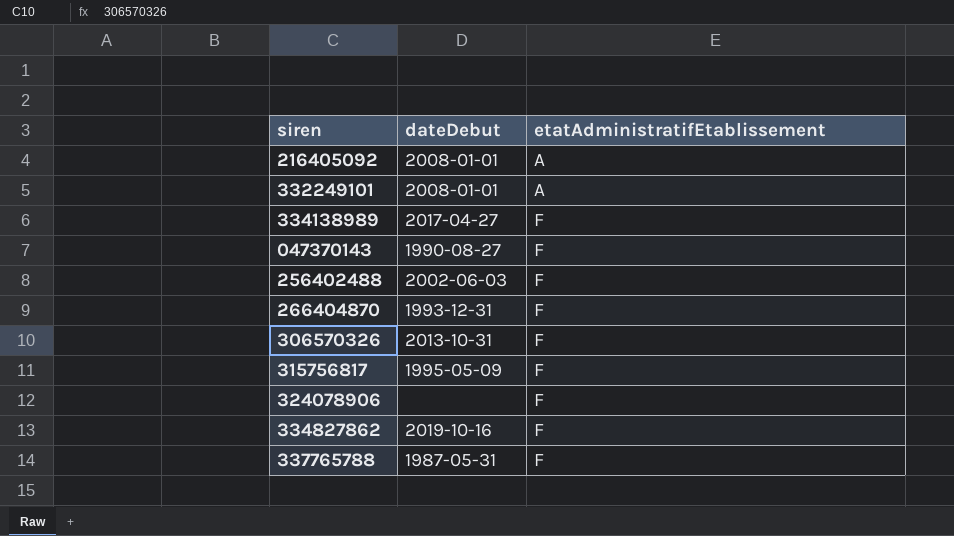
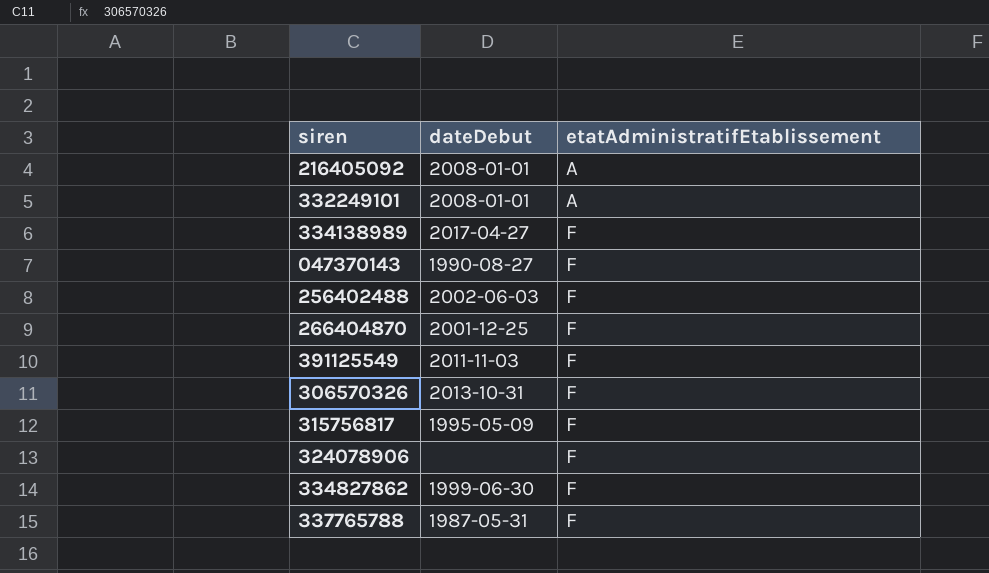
266404870 | dateDebut: 1993-12-31 -> 2001-12-25
row 391125549: none -> 2011-11-03 | F
334827862 | dateDebut: 2019-10-16 -> 1999-06-30

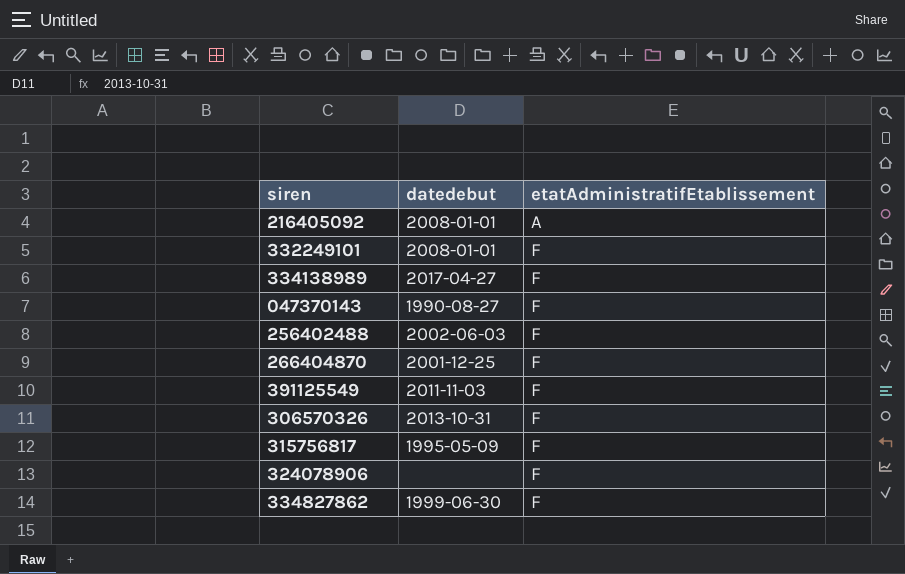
column name: dateDebut -> datedebut
row 337765788: 1987-05-31 | F -> none
332249101 | etatAdministratifEtablissement: A -> F

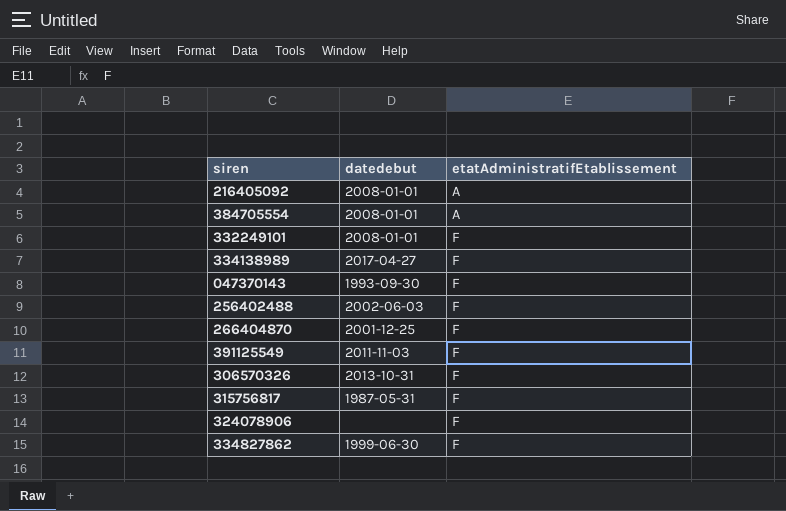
row 384705554: none -> 2008-01-01 | A
047370143 | datedebut: 1990-08-27 -> 1993-09-30
315756817 | datedebut: 1995-05-09 -> 1987-05-31

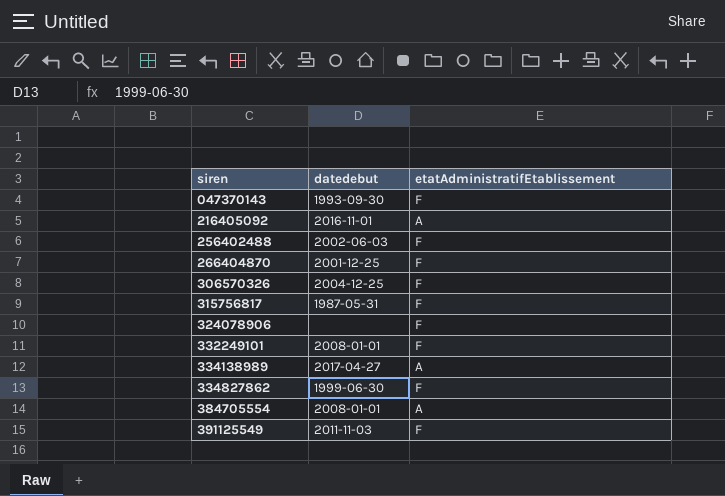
row order: etatAdministratifEtablissement ascending -> siren ascending
216405092 | datedebut: 2008-01-01 -> 2016-11-01
306570326 | datedebut: 2013-10-31 -> 2004-12-25
334138989 | etatAdministratifEtablissement: F -> A

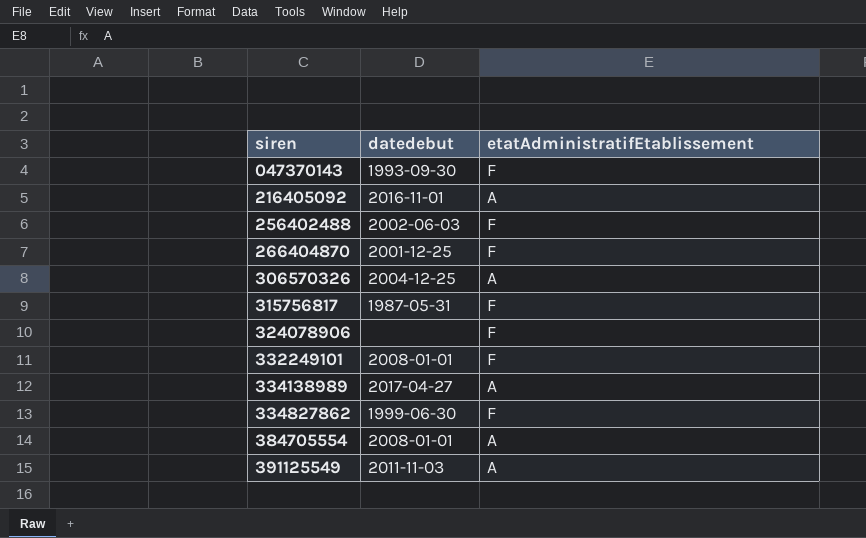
306570326 | etatAdministratifEtablissement: F -> A
391125549 | etatAdministratifEtablissement: F -> A

